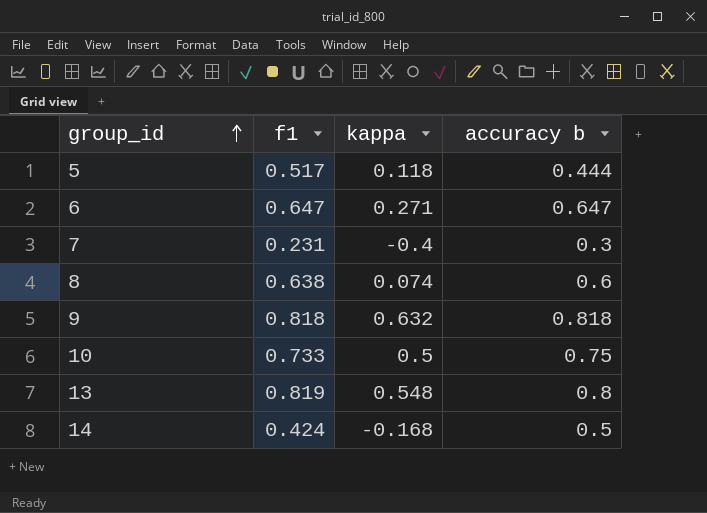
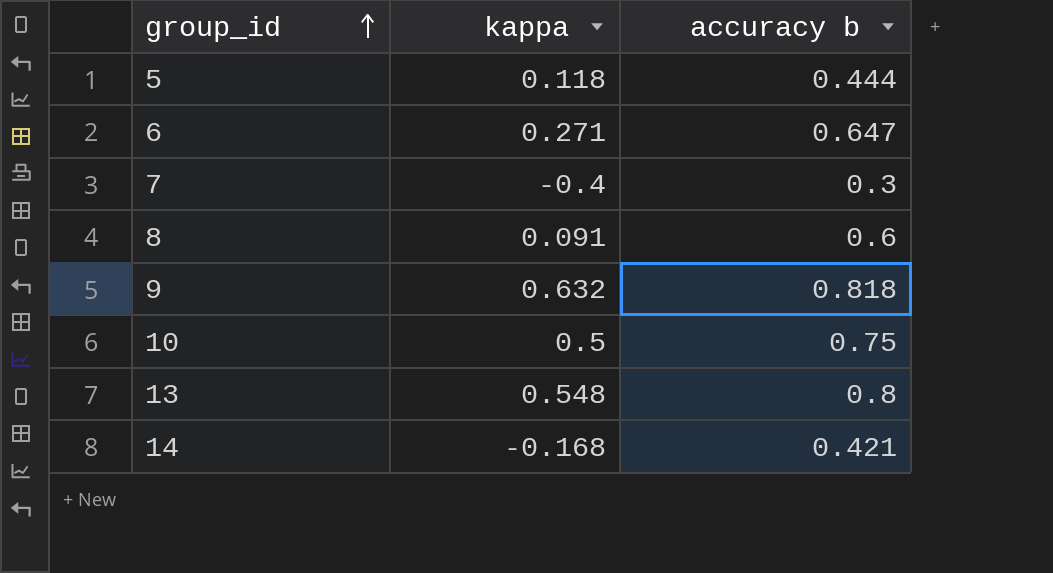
column f1 | position: 2 -> none
8 | kappa: 0.074 -> 0.091
14 | accuracy b: 0.5 -> 0.421

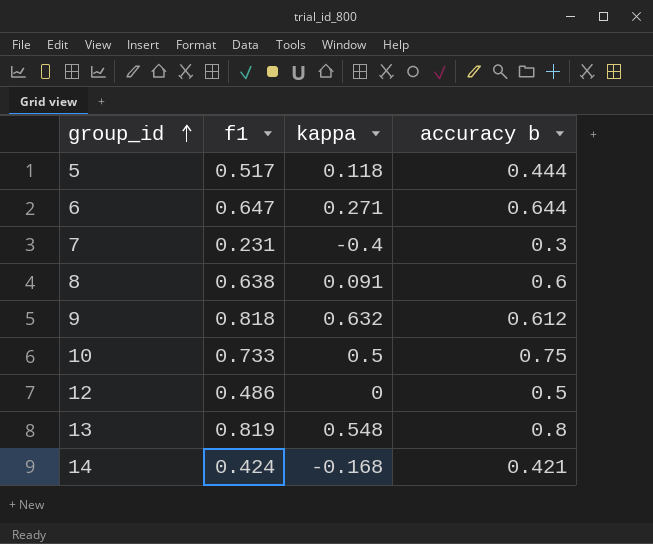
column f1 | position: none -> 2
6 | accuracy b: 0.647 -> 0.644
9 | accuracy b: 0.818 -> 0.612
row 12: none -> 0.486 | 0 | 0.5

